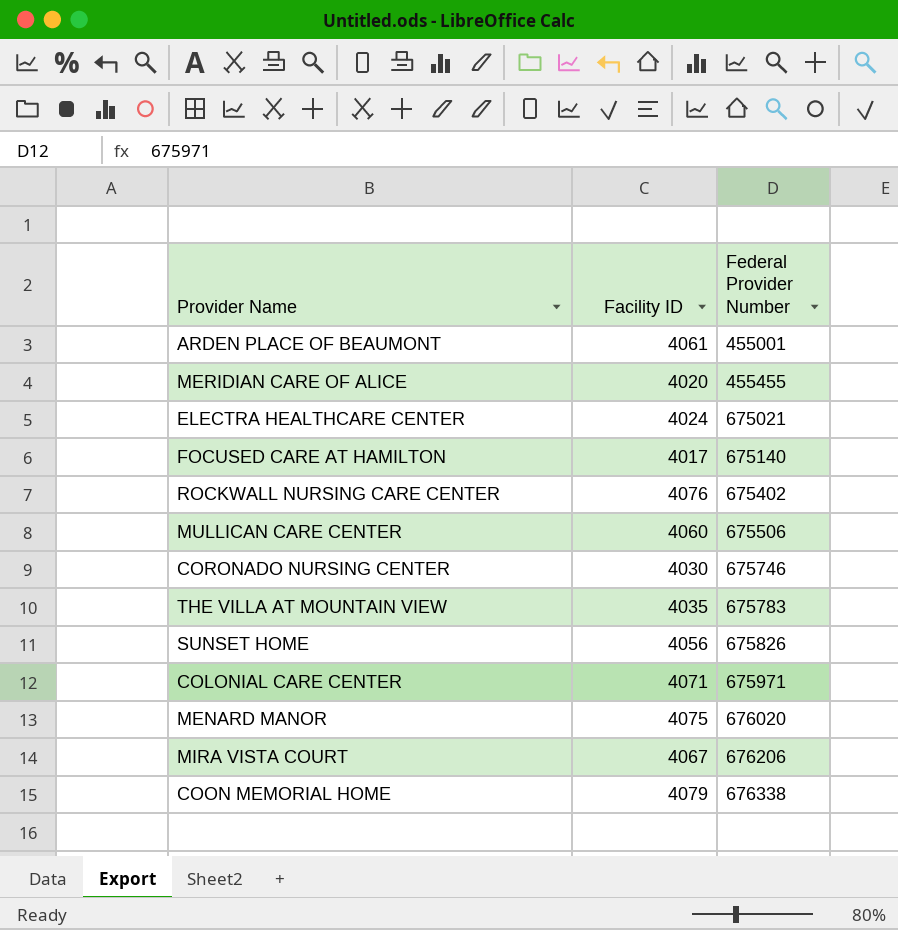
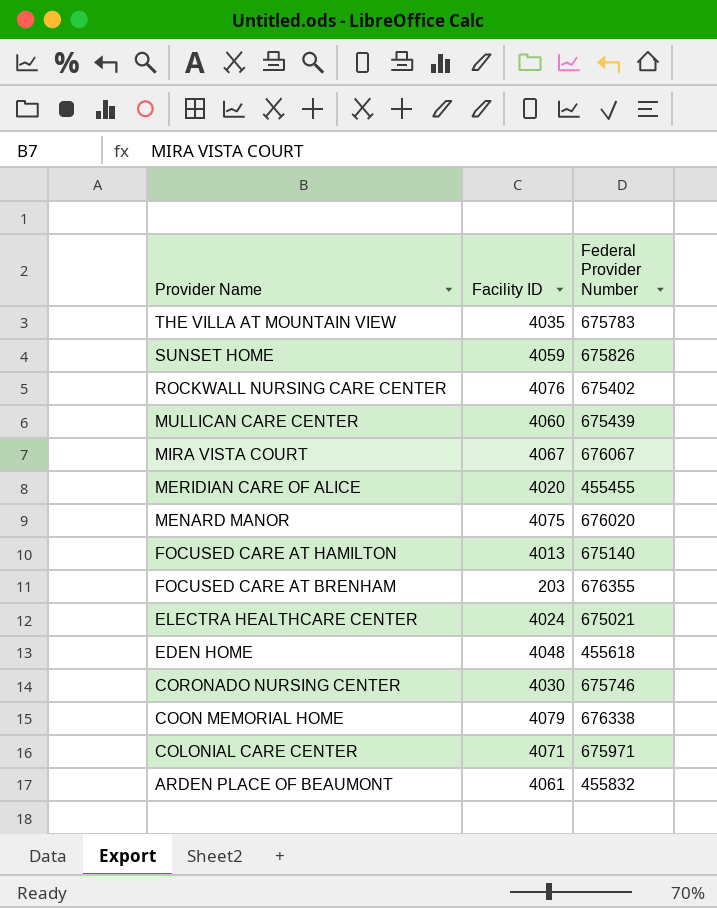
row order: Federal Provider Number ascending -> Provider Name descending
SUNSET HOME | Facility ID: 4056 -> 4059
MULLICAN CARE CENTER | Federal Provider Number: 675506 -> 675439
MIRA VISTA COURT | Federal Provider Number: 676206 -> 676067
FOCUSED CARE AT HAMILTON | Facility ID: 4017 -> 4013
row FOCUSED CARE AT BRENHAM: none -> 203 | 676355
row EDEN HOME: none -> 4048 | 455618
ARDEN PLACE OF BEAUMONT | Federal Provider Number: 455001 -> 455832

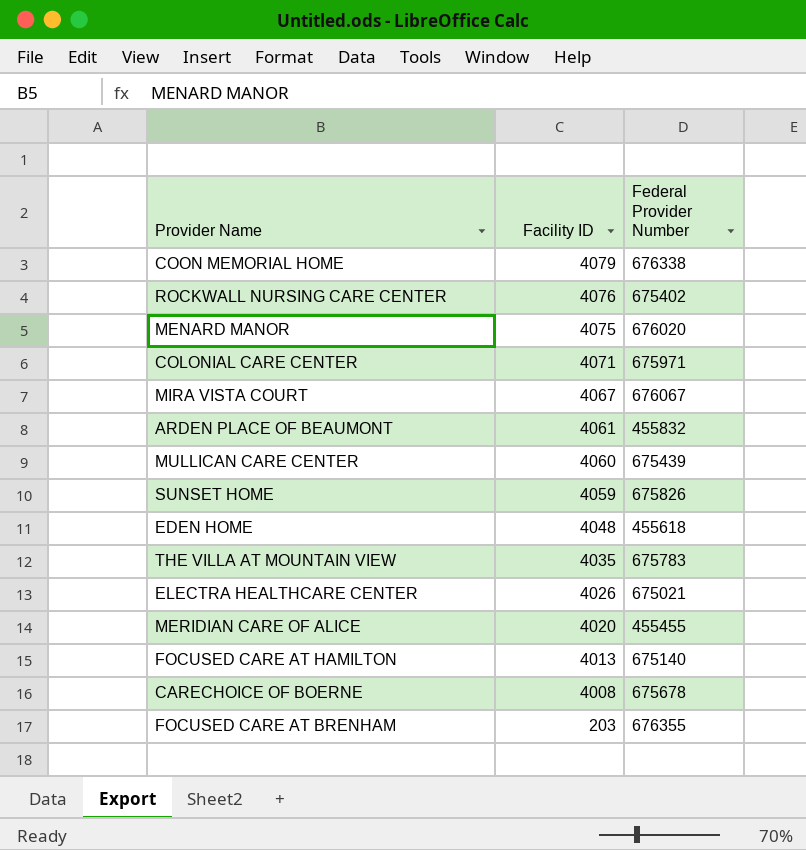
row order: Provider Name descending -> Facility ID descending
row CORONADO NURSING CENTER: 4030 | 675746 -> none
ELECTRA HEALTHCARE CENTER | Facility ID: 4024 -> 4026
row CARECHOICE OF BOERNE: none -> 4008 | 675678

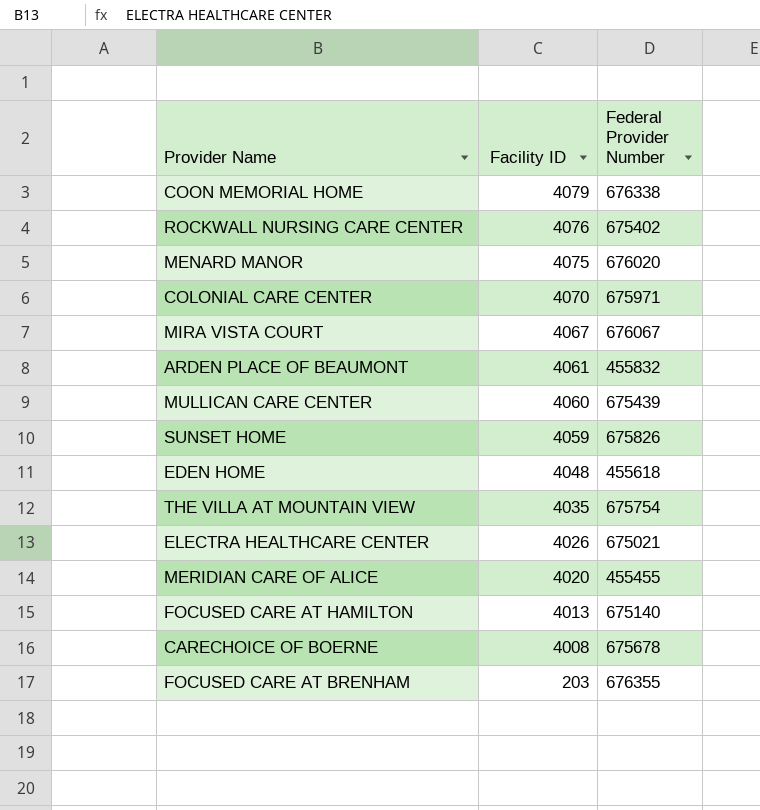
COLONIAL CARE CENTER | Facility ID: 4071 -> 4070
THE VILLA AT MOUNTAIN VIEW | Federal Provider Number: 675783 -> 675754

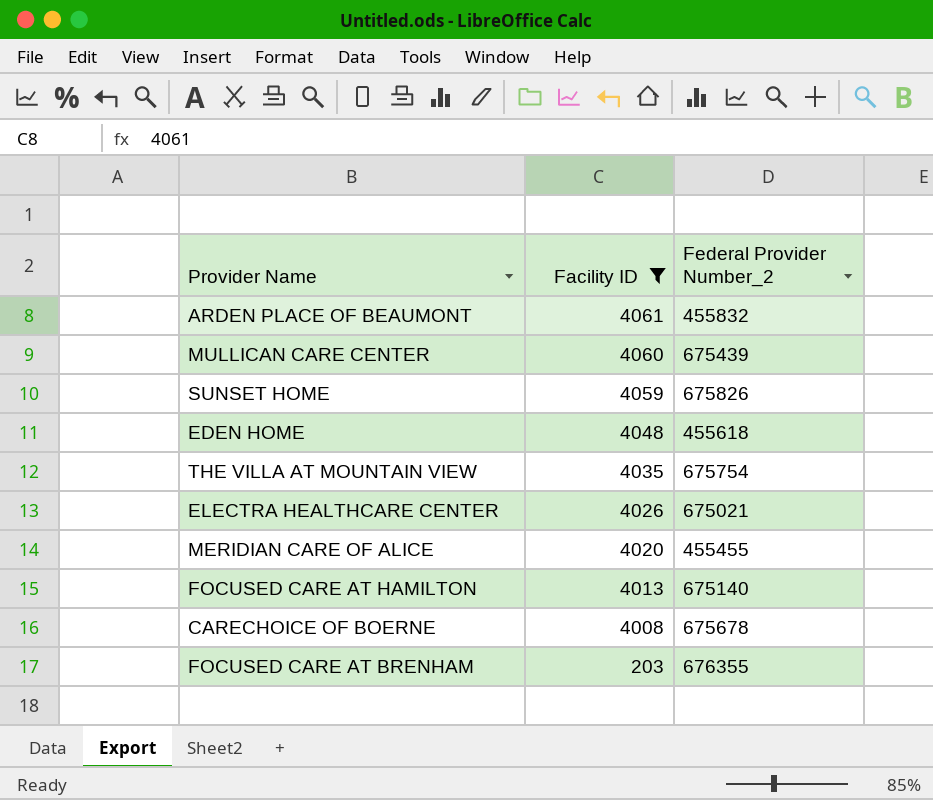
filter: none -> Facility ID <= 4061
column name: Federal Provider Number -> Federal Provider Number_2

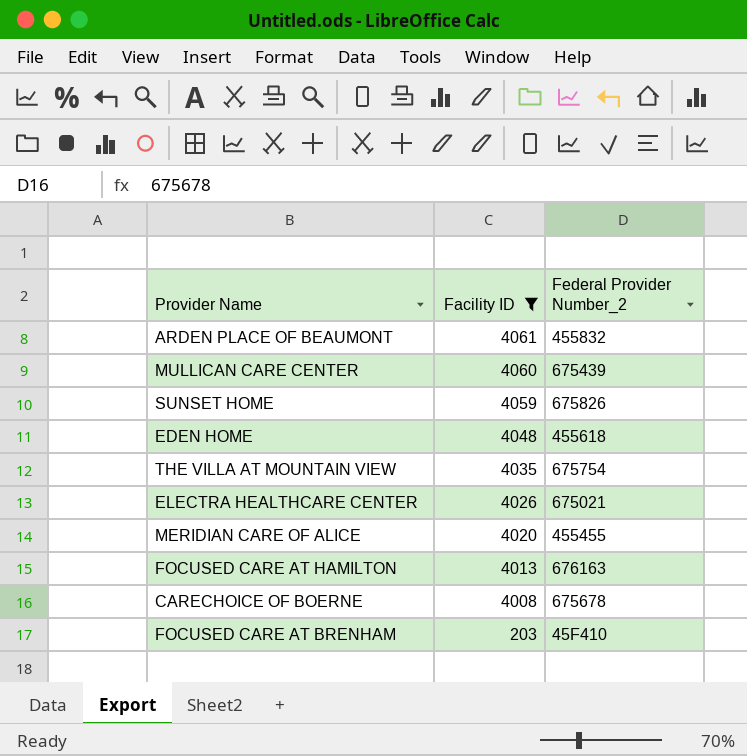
FOCUSED CARE AT HAMILTON | Federal Provider Number_2: 675140 -> 676163
FOCUSED CARE AT BRENHAM | Federal Provider Number_2: 676355 -> 45F410

